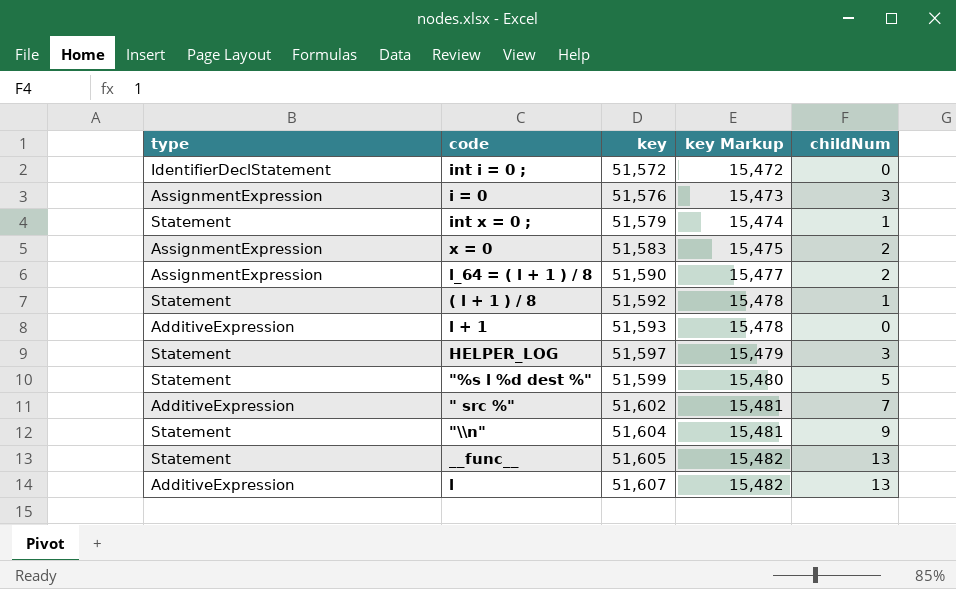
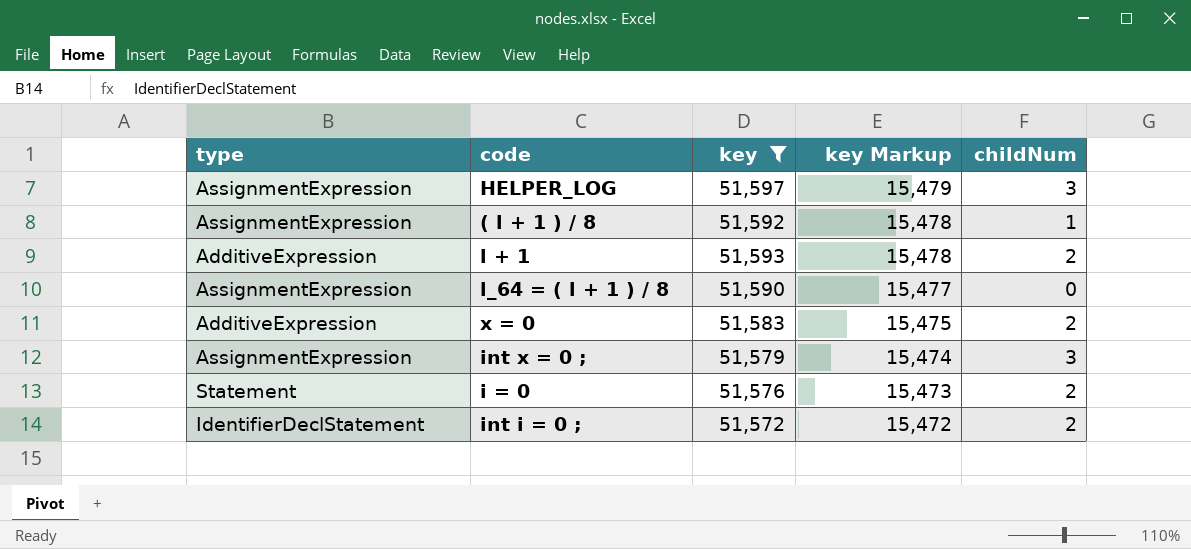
filter: none -> key <= 51,597
row order: key ascending -> key Markup descending
HELPER_LOG | type: Statement -> AssignmentExpression
( l + 1 ) / 8 | type: Statement -> AssignmentExpression
l + 1 | childNum: 0 -> 2
l_64 = ( l + 1 ) / 8 | childNum: 2 -> 0
x = 0 | type: AssignmentExpression -> AdditiveExpression
int x = 0 ; | type: Statement -> AssignmentExpression
int x = 0 ; | childNum: 1 -> 3
i = 0 | type: AssignmentExpression -> Statement
i = 0 | childNum: 3 -> 2
int i = 0 ; | childNum: 0 -> 2

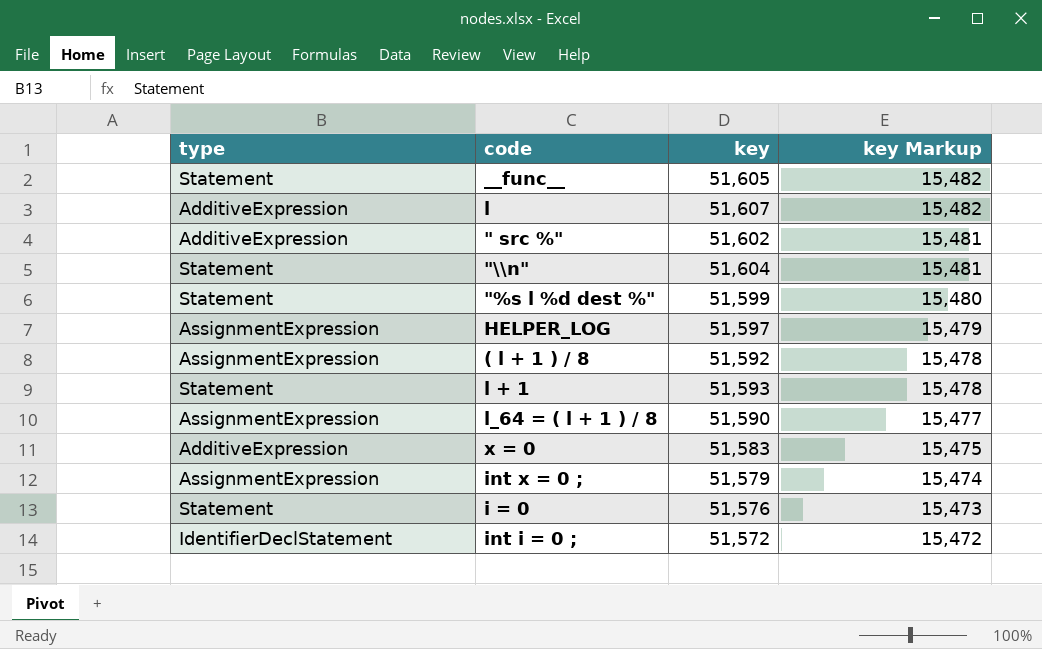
filter: key <= 51,597 -> none
column childNum | position: 5 -> none
l + 1 | type: AdditiveExpression -> Statement

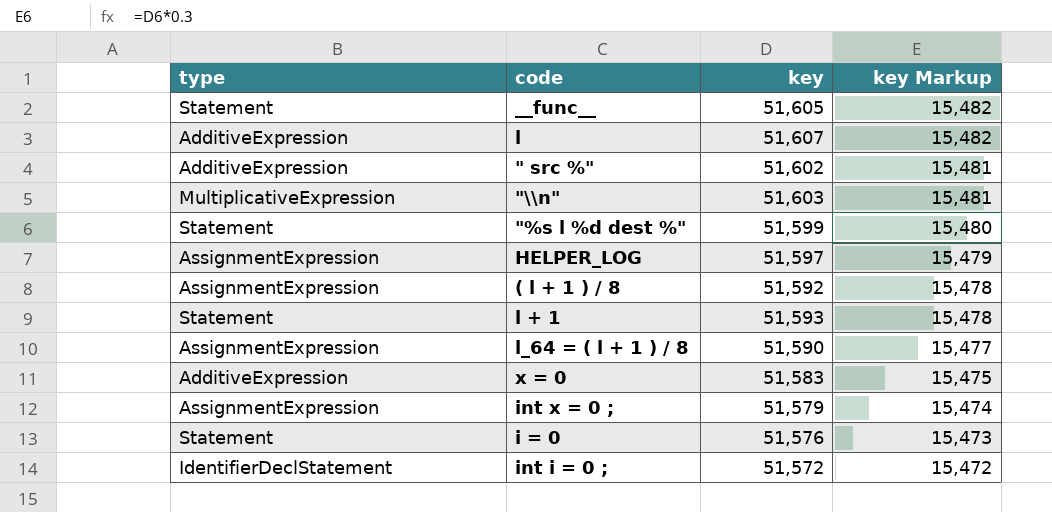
"\\n" | type: Statement -> MultiplicativeExpression
"\\n" | key: 51,604 -> 51,603

